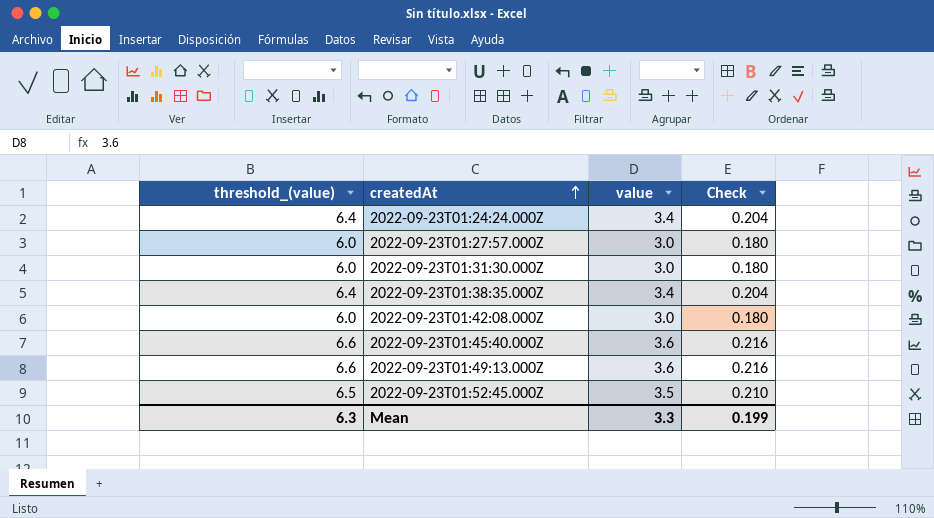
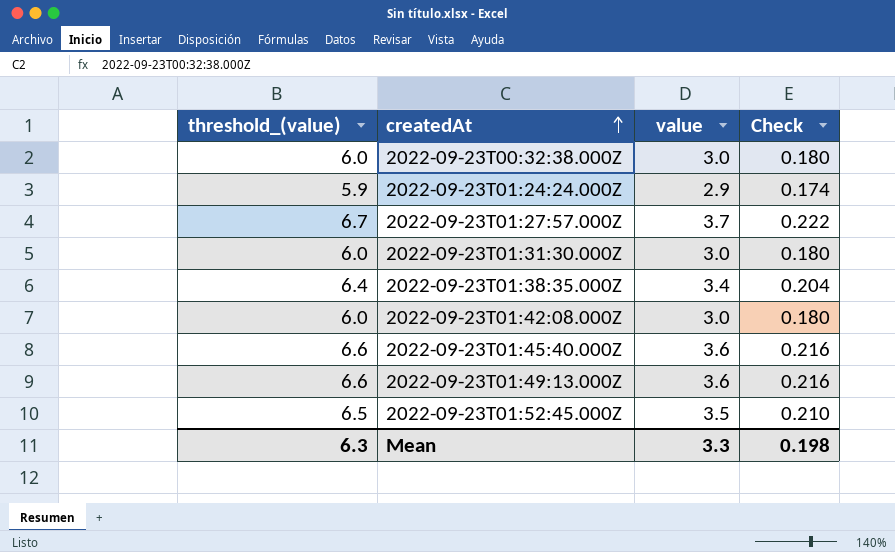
row 2022-09-23T00:32:38.000Z: none -> 6.0 | 3.0 | 0.180
2022-09-23T01:24:24.000Z | threshold_(value): 6.4 -> 5.9
2022-09-23T01:24:24.000Z | value: 3.4 -> 2.9
2022-09-23T01:24:24.000Z | Check: 0.204 -> 0.174
2022-09-23T01:27:57.000Z | threshold_(value): 6.0 -> 6.7
2022-09-23T01:27:57.000Z | value: 3.0 -> 3.7
2022-09-23T01:27:57.000Z | Check: 0.180 -> 0.222
Mean | Check: 0.199 -> 0.198

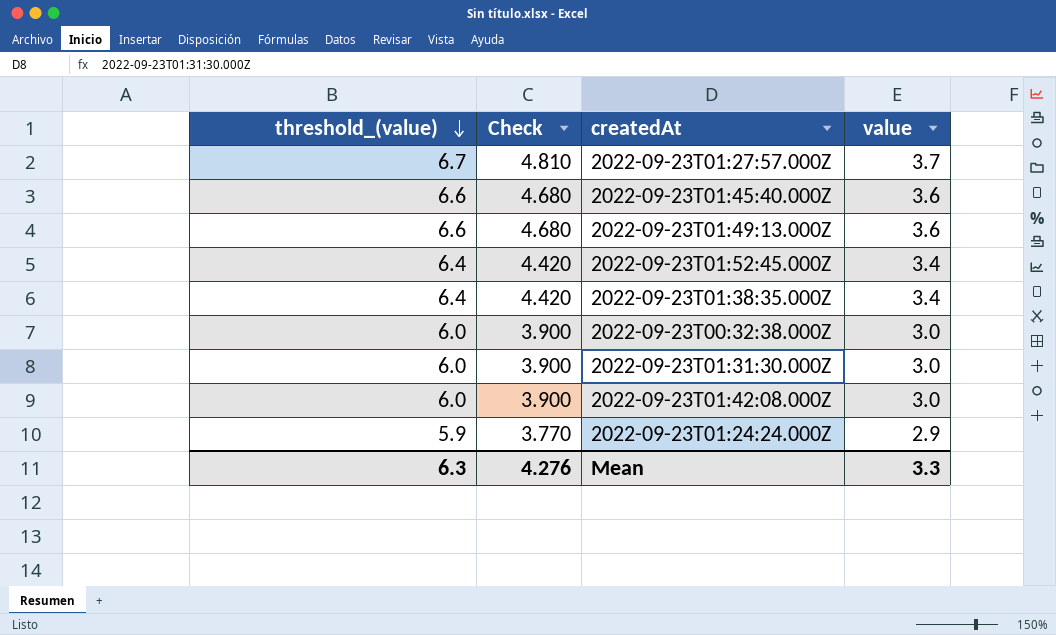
row order: createdAt ascending -> threshold_(value) descending
column Check | formula: [value] * 0.06 -> [value] * 1.3
column Check | position: 4 -> 2
2022-09-23T01:52:45.000Z | threshold_(value): 6.5 -> 6.4
2022-09-23T01:52:45.000Z | value: 3.5 -> 3.4
Mean | Check: 0.198 -> 4.276

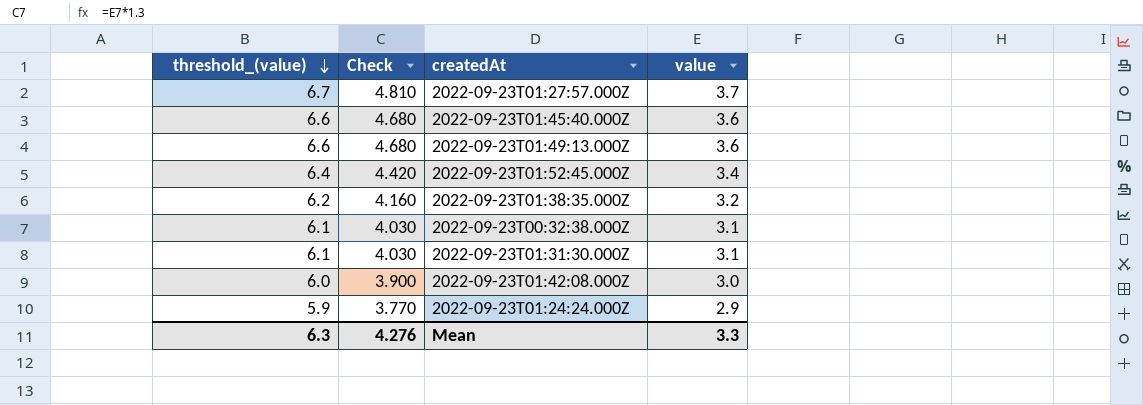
2022-09-23T01:38:35.000Z | threshold_(value): 6.4 -> 6.2
2022-09-23T01:38:35.000Z | Check: 4.420 -> 4.160
2022-09-23T01:38:35.000Z | value: 3.4 -> 3.2
2022-09-23T00:32:38.000Z | threshold_(value): 6.0 -> 6.1
2022-09-23T00:32:38.000Z | Check: 3.900 -> 4.030
2022-09-23T00:32:38.000Z | value: 3.0 -> 3.1
2022-09-23T01:31:30.000Z | threshold_(value): 6.0 -> 6.1
2022-09-23T01:31:30.000Z | Check: 3.900 -> 4.030
2022-09-23T01:31:30.000Z | value: 3.0 -> 3.1

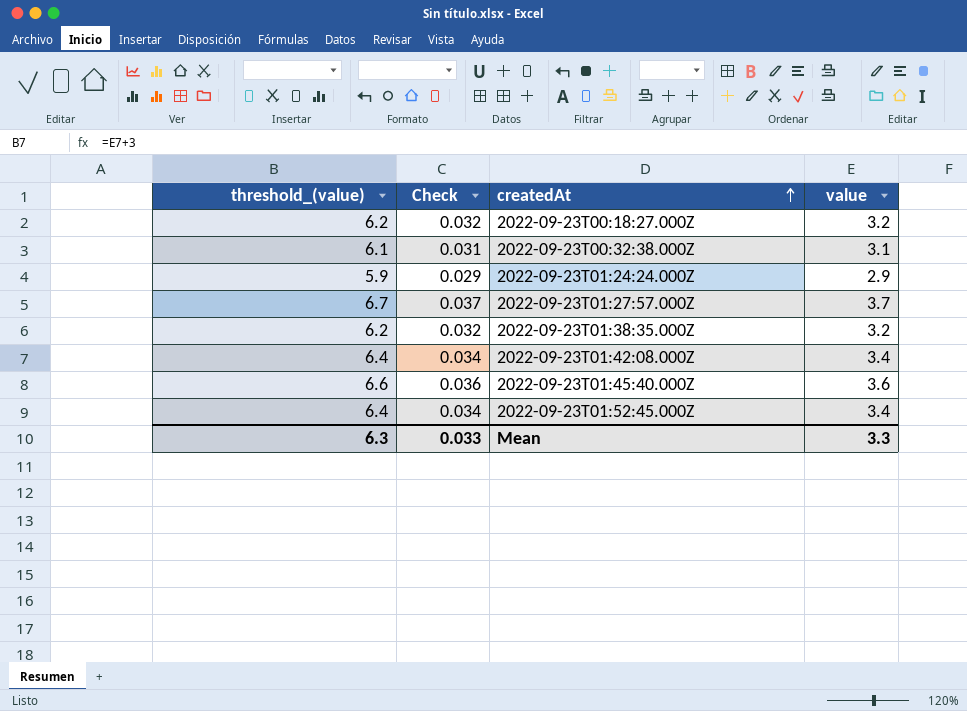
row order: threshold_(value) descending -> createdAt ascending
column Check | formula: [value] * 1.3 -> [value] * 0.01
row 2022-09-23T01:49:13.000Z: 6.6 | 4.680 | 3.6 -> none
row 2022-09-23T01:31:30.000Z: 6.1 | 4.030 | 3.1 -> none
row 2022-09-23T00:18:27.000Z: none -> 6.2 | 0.032 | 3.2
2022-09-23T01:42:08.000Z | threshold_(value): 6.0 -> 6.4
2022-09-23T01:42:08.000Z | value: 3.0 -> 3.4
Mean | Check: 4.276 -> 0.033

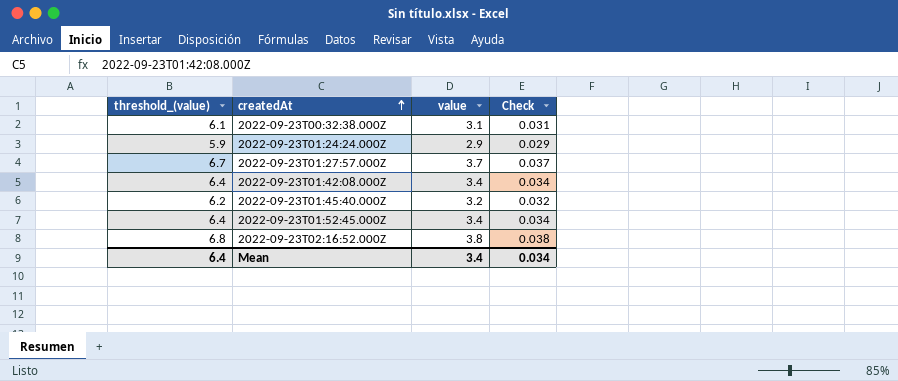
column Check | position: 2 -> 4
row 2022-09-23T00:18:27.000Z: 6.2 | 0.032 | 3.2 -> none
row 2022-09-23T01:38:35.000Z: 6.2 | 0.032 | 3.2 -> none
2022-09-23T01:45:40.000Z | threshold_(value): 6.6 -> 6.2
2022-09-23T01:45:40.000Z | value: 3.6 -> 3.2
2022-09-23T01:45:40.000Z | Check: 0.036 -> 0.032
row 2022-09-23T02:16:52.000Z: none -> 6.8 | 3.8 | 0.038
Mean | threshold_(value): 6.3 -> 6.4
Mean | value: 3.3 -> 3.4
Mean | Check: 0.033 -> 0.034

